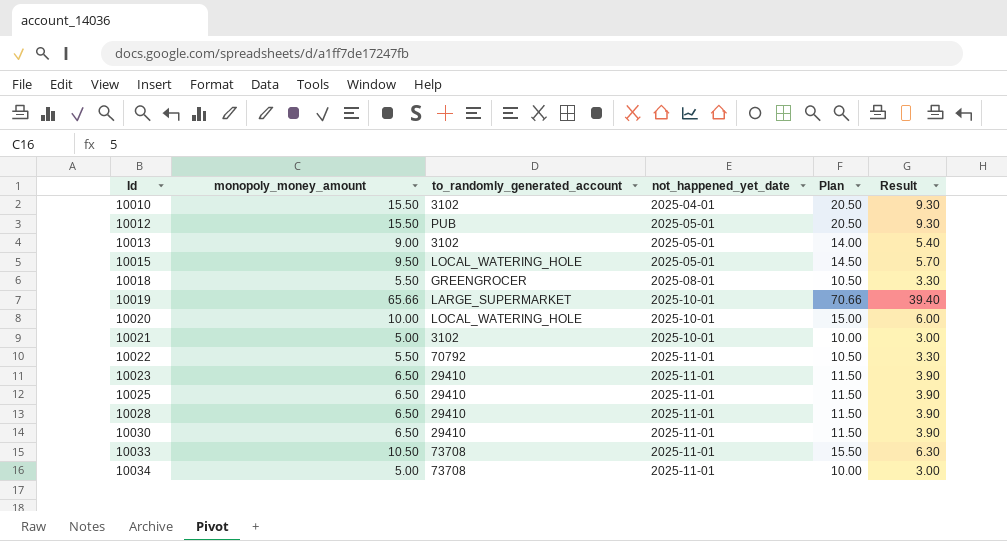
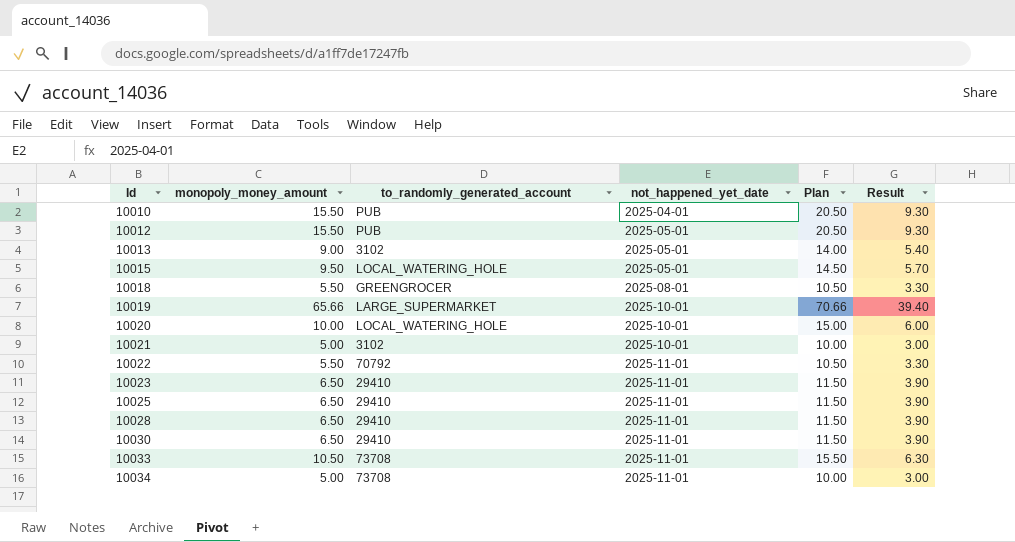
10010 | to_randomly_generated_account: 3102 -> PUB

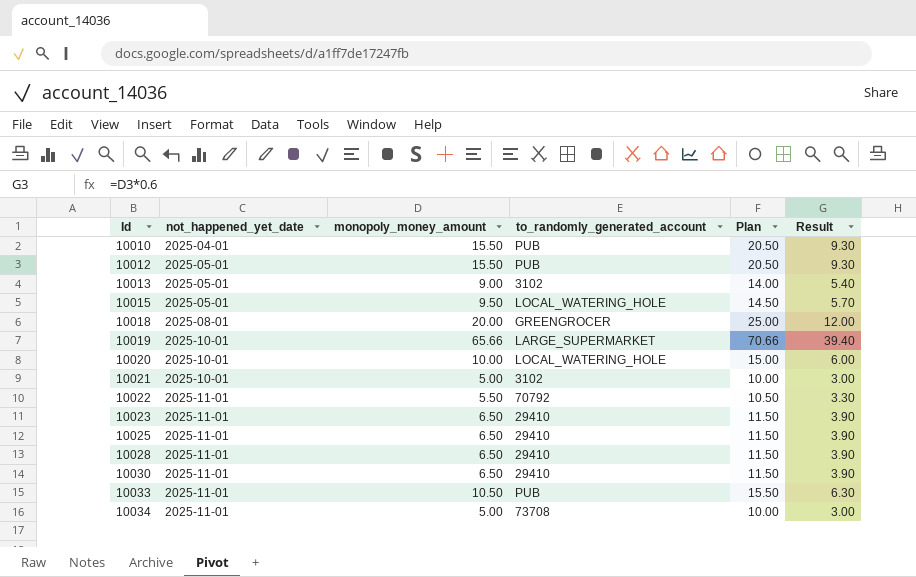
column not_happened_yet_date | position: 4 -> 2
10018 | monopoly_money_amount: 5.50 -> 20.00
10018 | Plan: 10.50 -> 25.00
10018 | Result: 3.30 -> 12.00
10033 | to_randomly_generated_account: 73708 -> PUB

